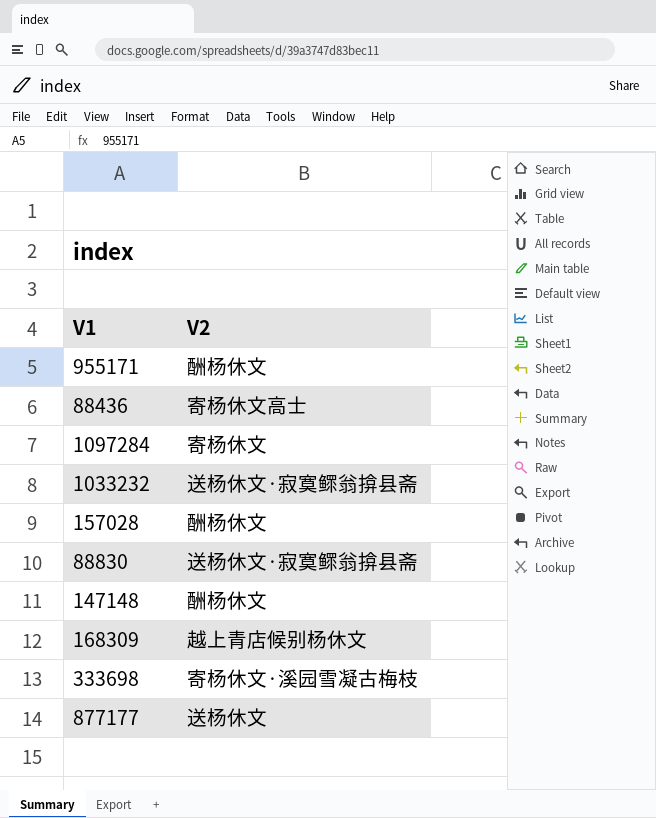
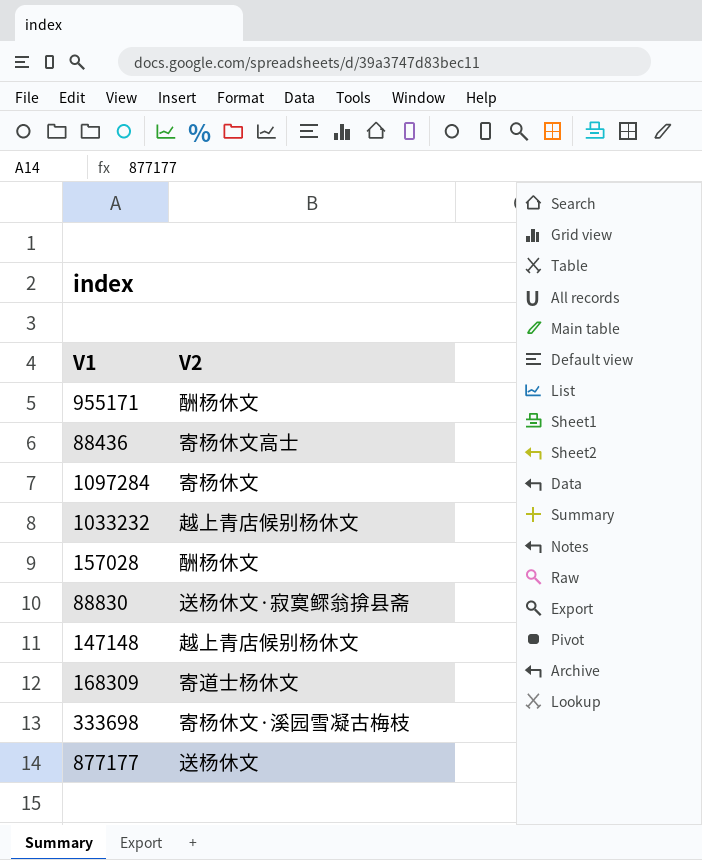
1033232 | V2: 送杨休文·寂寞鳏翁揜县斋 -> 越上青店候别杨休文
147148 | V2: 酬杨休文 -> 越上青店候别杨休文
168309 | V2: 越上青店候别杨休文 -> 寄道士杨休文

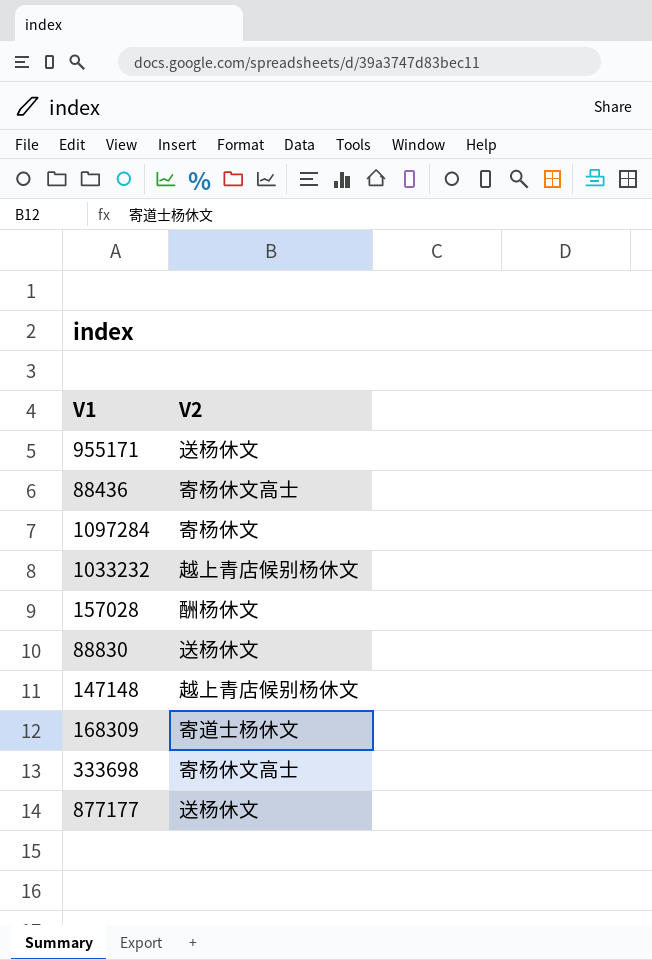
955171 | V2: 酬杨休文 -> 送杨休文
88830 | V2: 送杨休文·寂寞鳏翁揜县斋 -> 送杨休文
333698 | V2: 寄杨休文·溪园雪凝古梅枝 -> 寄杨休文高士

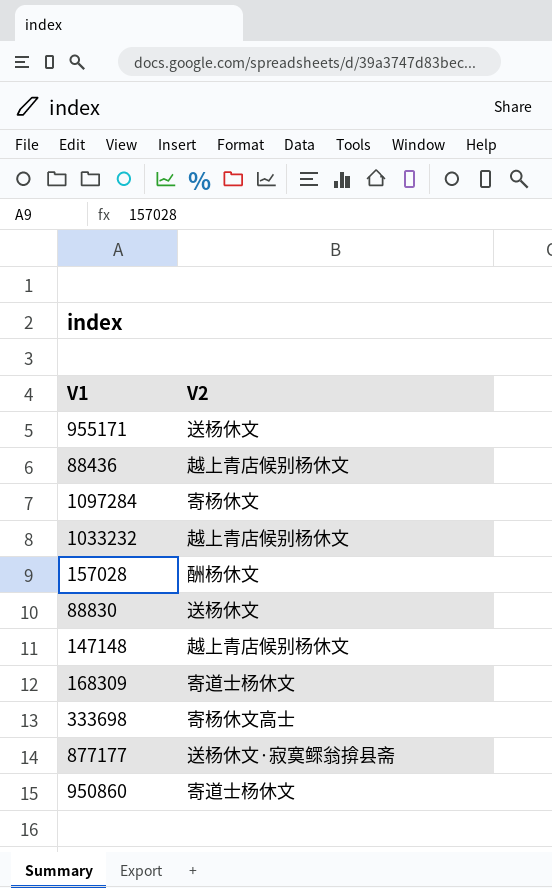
88436 | V2: 寄杨休文高士 -> 越上青店候别杨休文
877177 | V2: 送杨休文 -> 送杨休文·寂寞鳏翁揜县斋
row 950860: none -> 寄道士杨休文

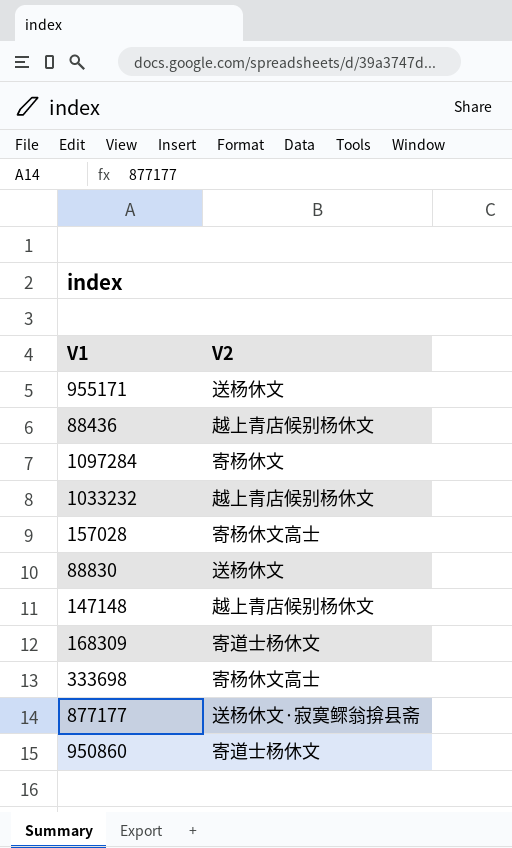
157028 | V2: 酬杨休文 -> 寄杨休文高士

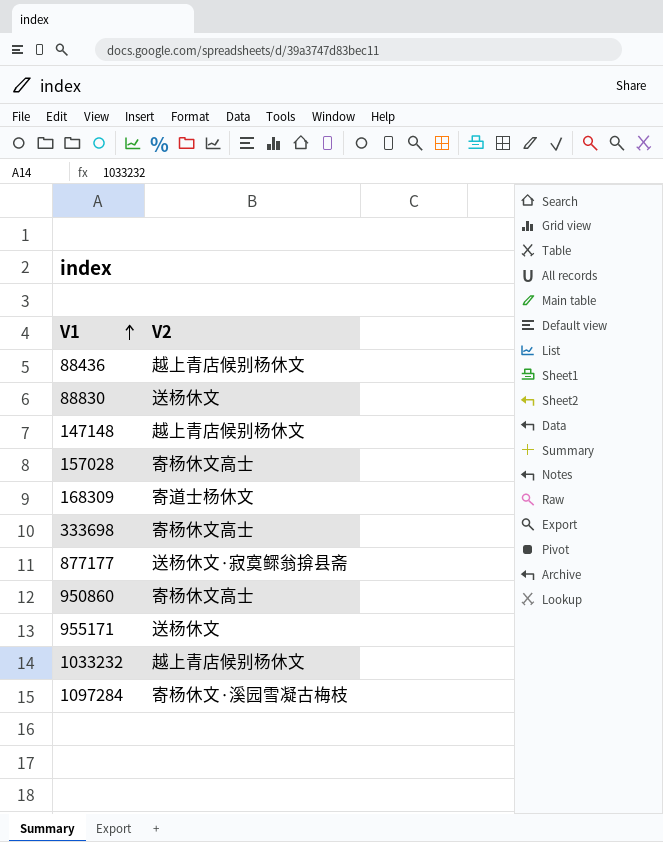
row order: none -> V1 ascending
950860 | V2: 寄道士杨休文 -> 寄杨休文高士
1097284 | V2: 寄杨休文 -> 寄杨休文·溪园雪凝古梅枝

